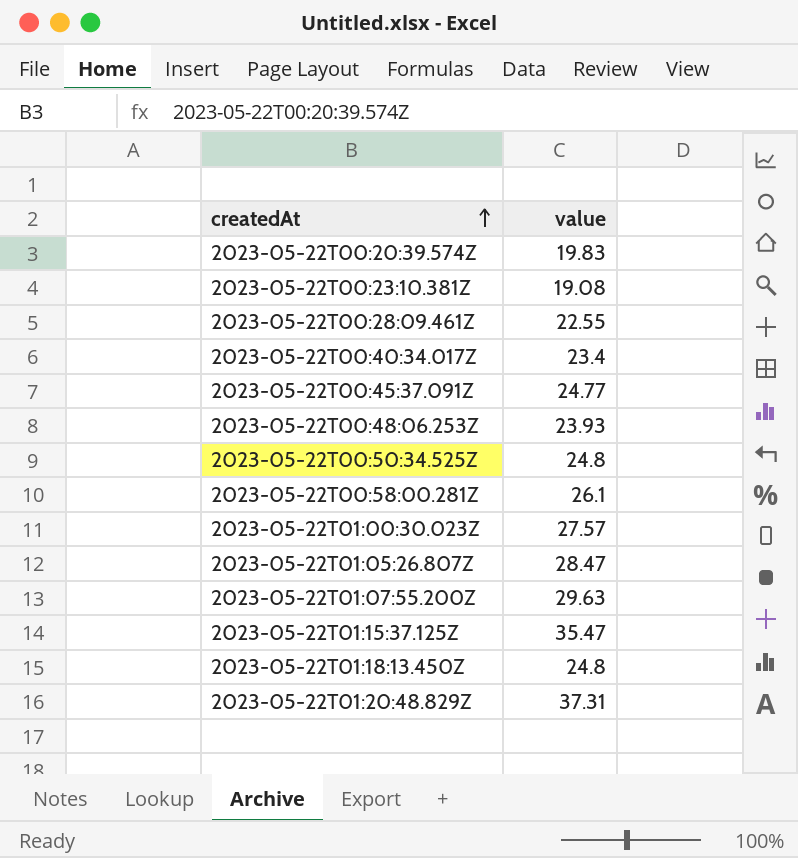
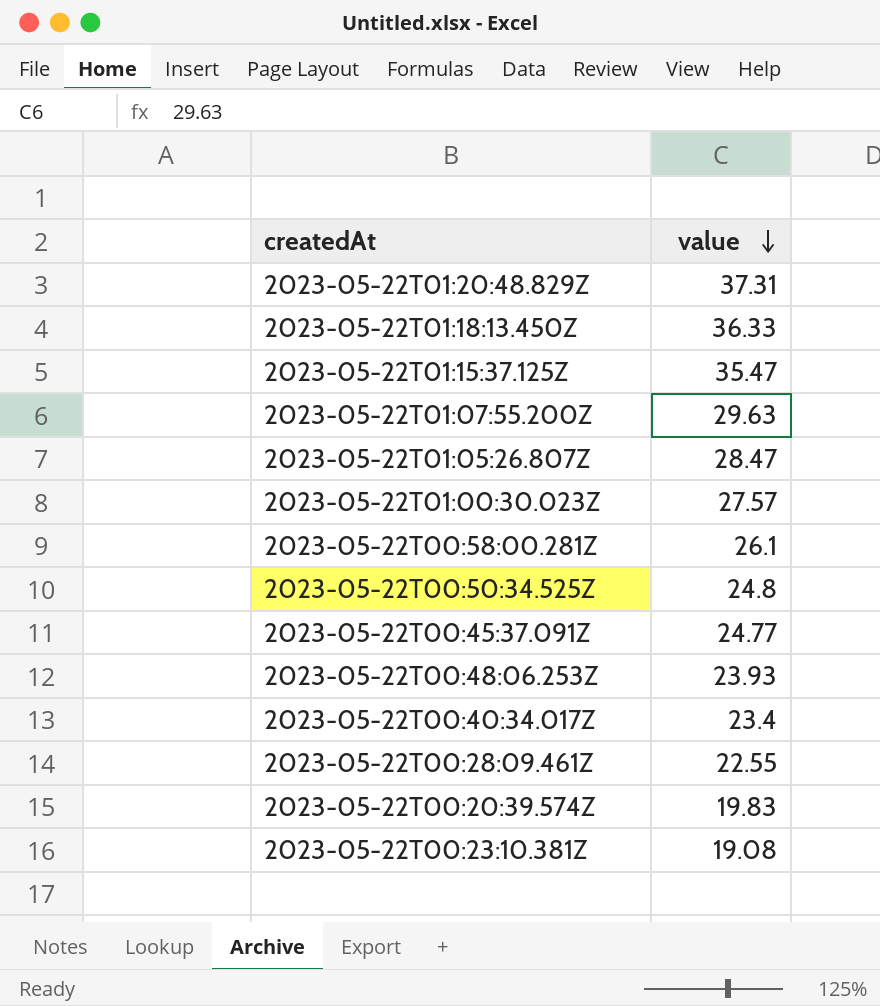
row order: createdAt ascending -> value descending
2023-05-22T01:18:13.450Z | value: 24.8 -> 36.33

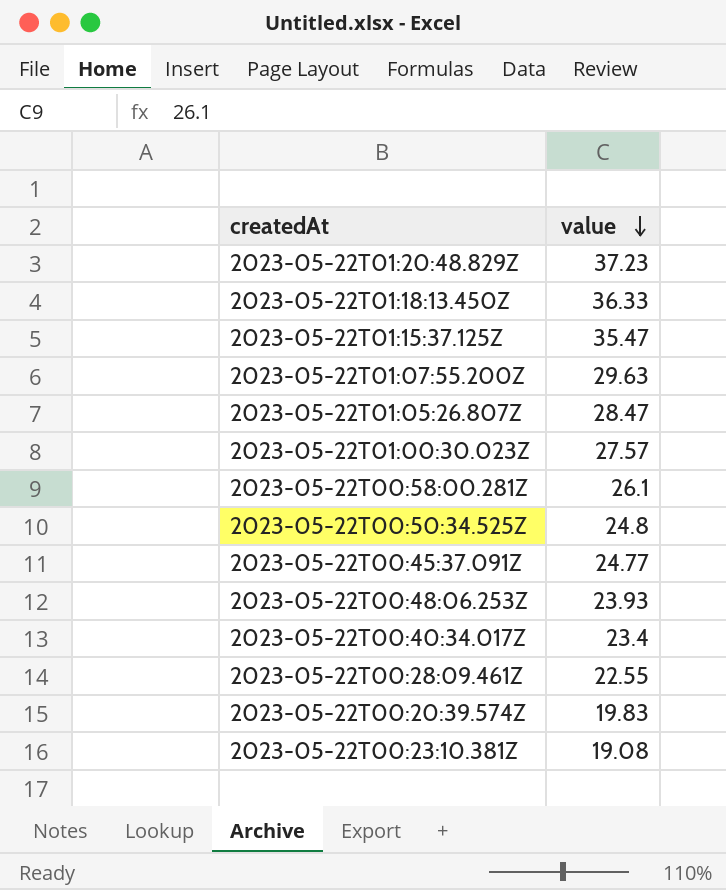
2023-05-22T01:20:48.829Z | value: 37.31 -> 37.23

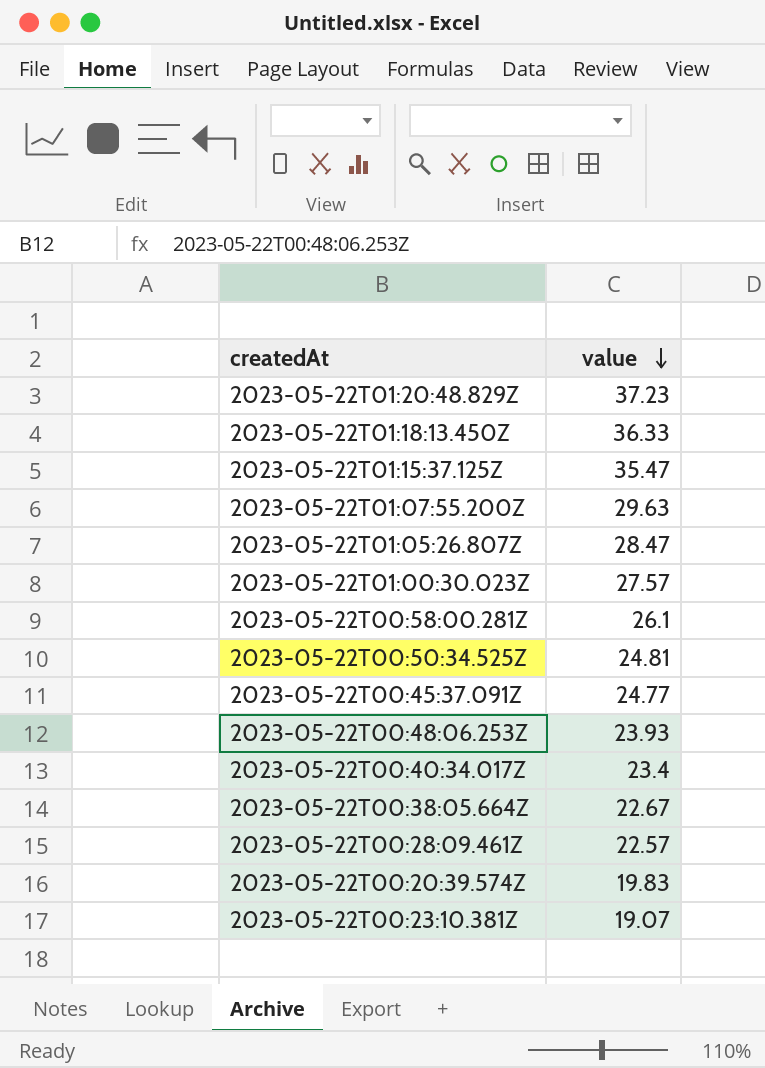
2023-05-22T00:50:34.525Z | value: 24.8 -> 24.81
row 2023-05-22T00:38:05.664Z: none -> 22.67
2023-05-22T00:28:09.461Z | value: 22.55 -> 22.57
2023-05-22T00:23:10.381Z | value: 19.08 -> 19.07

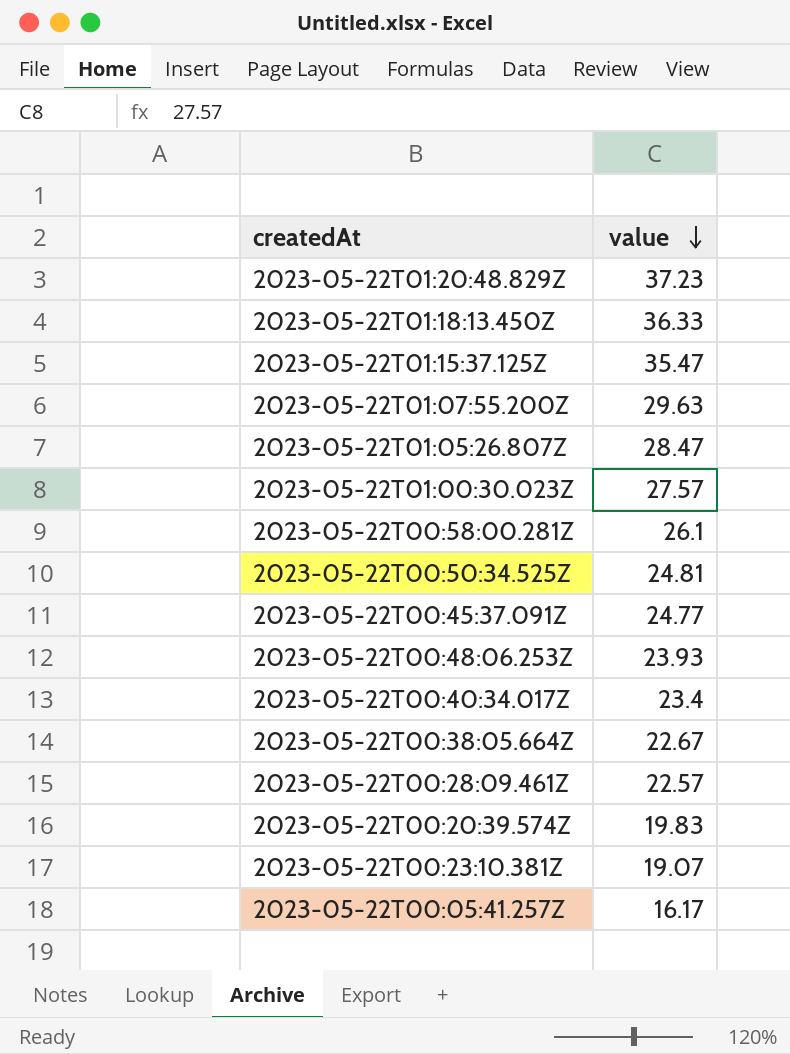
row 2023-05-22T00:05:41.257Z: none -> 16.17

